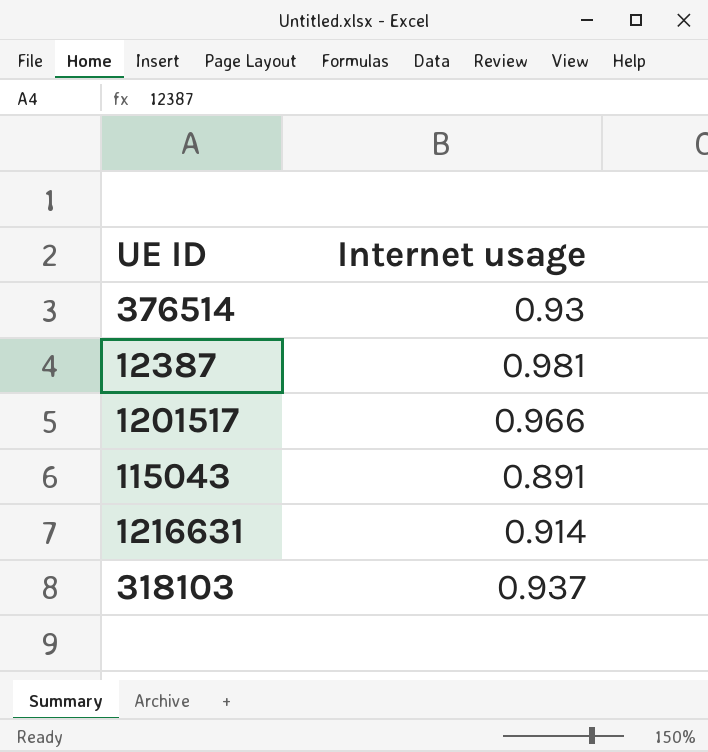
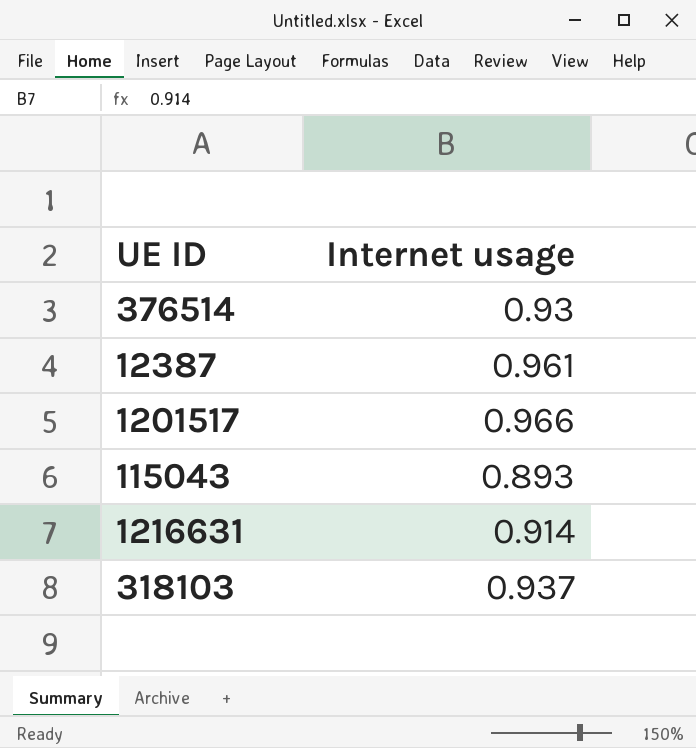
12387 | Internet usage: 0.981 -> 0.961
115043 | Internet usage: 0.891 -> 0.893

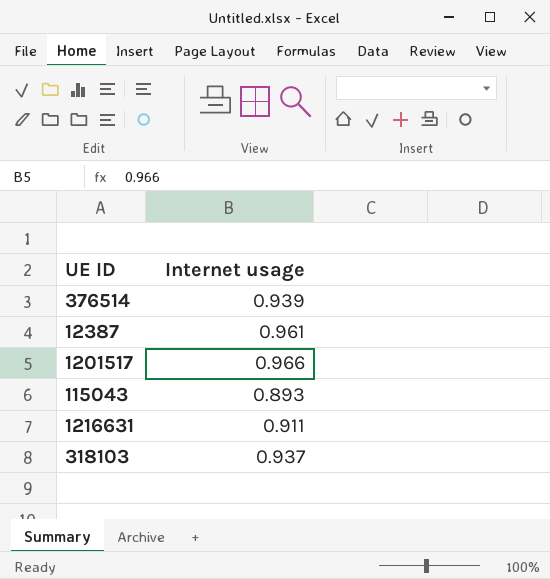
376514 | Internet usage: 0.93 -> 0.939
1216631 | Internet usage: 0.914 -> 0.911

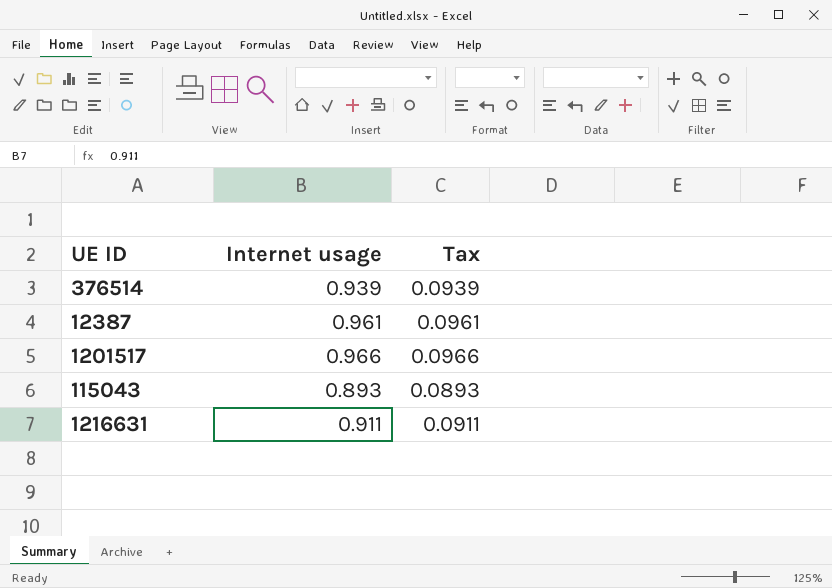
column Tax | formula: none -> [Internet usage] * 0.1
row 318103: 0.937 -> none

